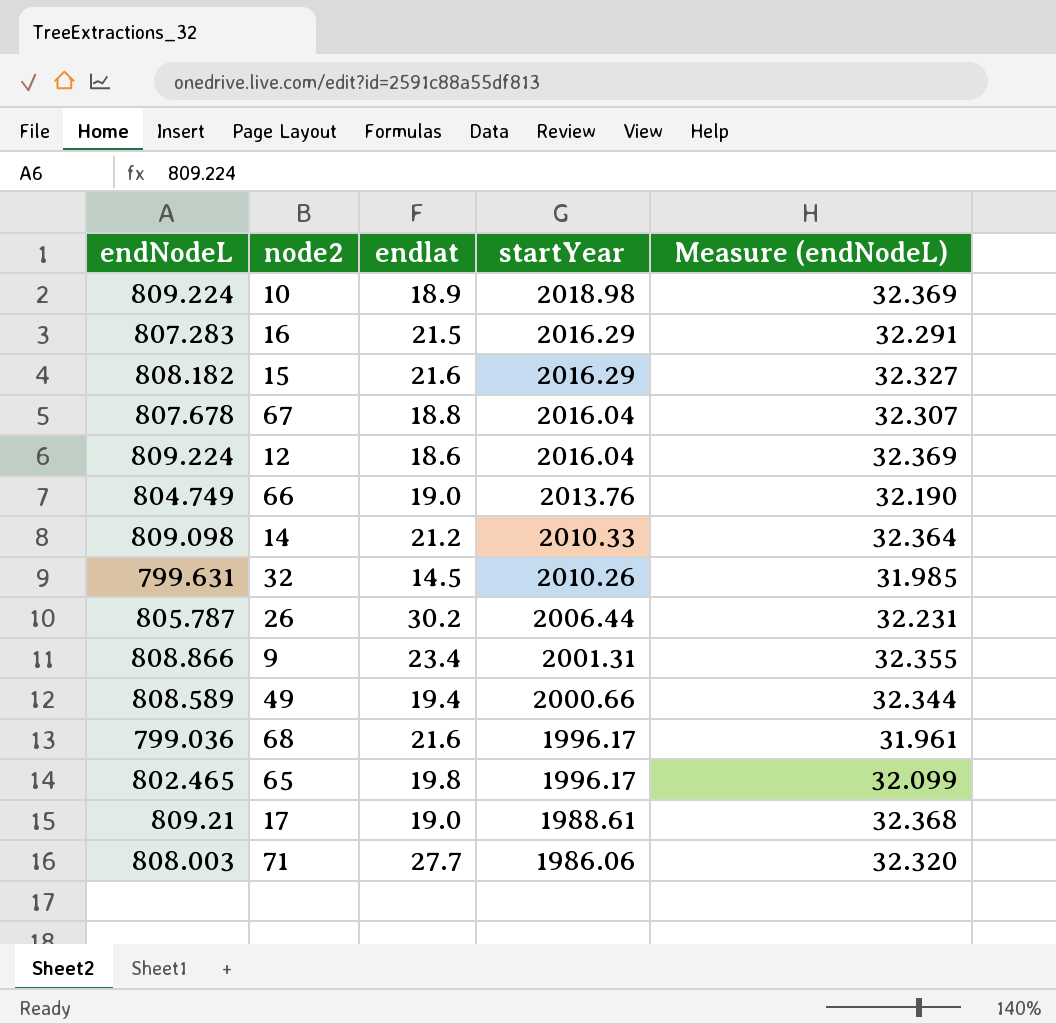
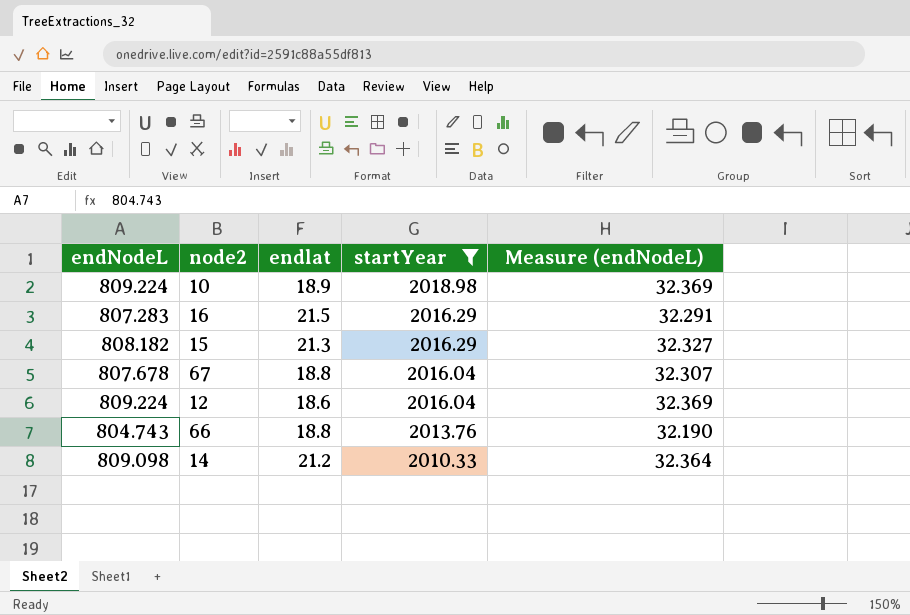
filter: none -> startYear >= 2010.33
15 | endlat: 21.6 -> 21.3
66 | endNodeL: 804.749 -> 804.743
66 | endlat: 19.0 -> 18.8

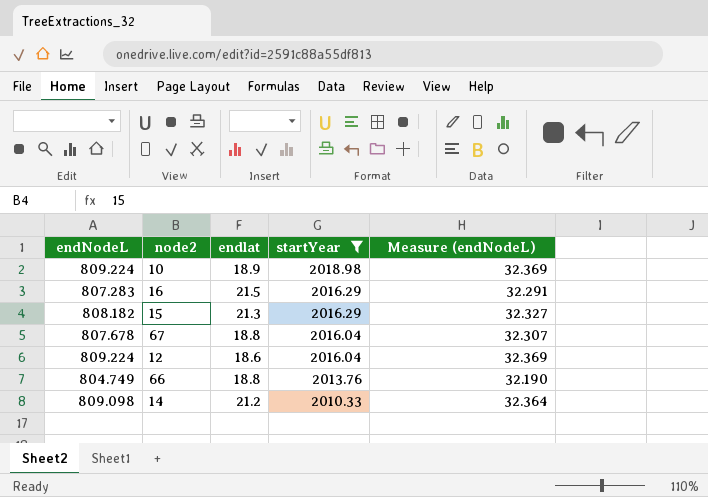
66 | endNodeL: 804.743 -> 804.749

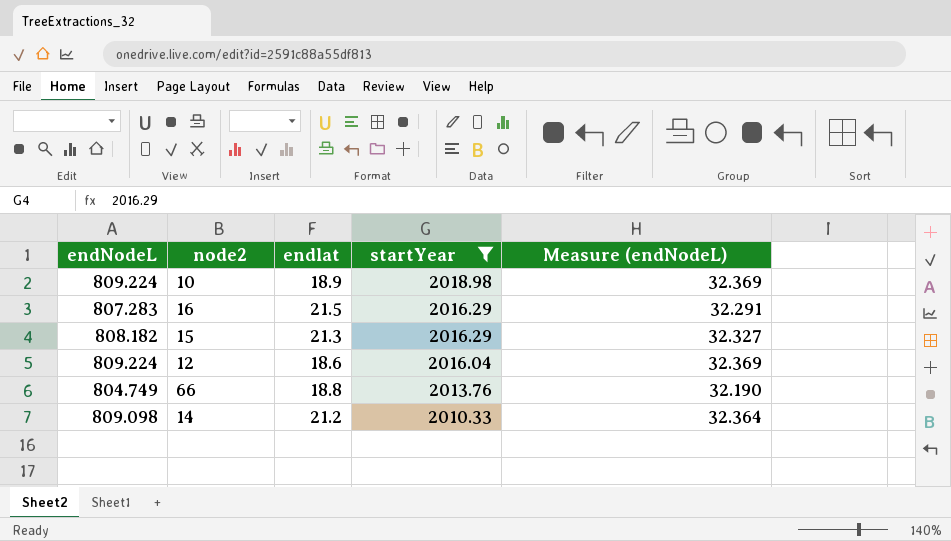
row 67: 807.678 | 18.8 | 2016.04 | 32.307 -> none

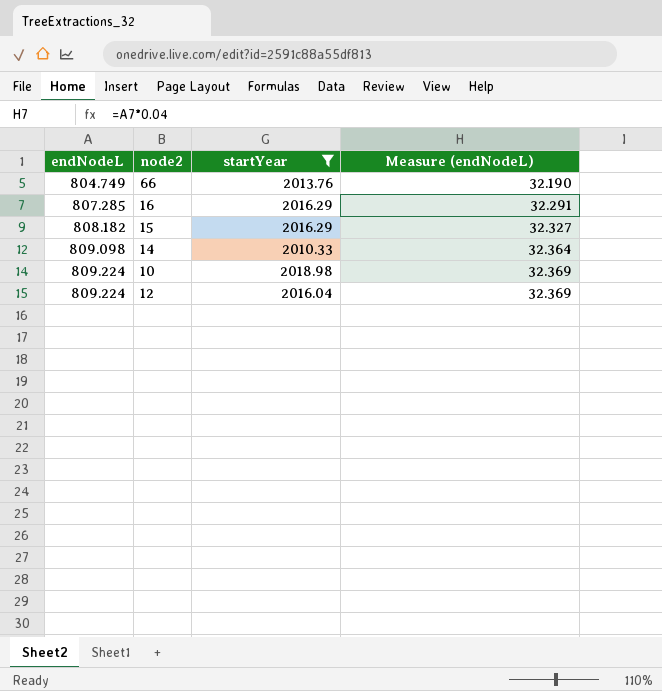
row order: startYear descending -> endNodeL ascending
column endlat | position: 3 -> none
16 | endNodeL: 807.283 -> 807.285

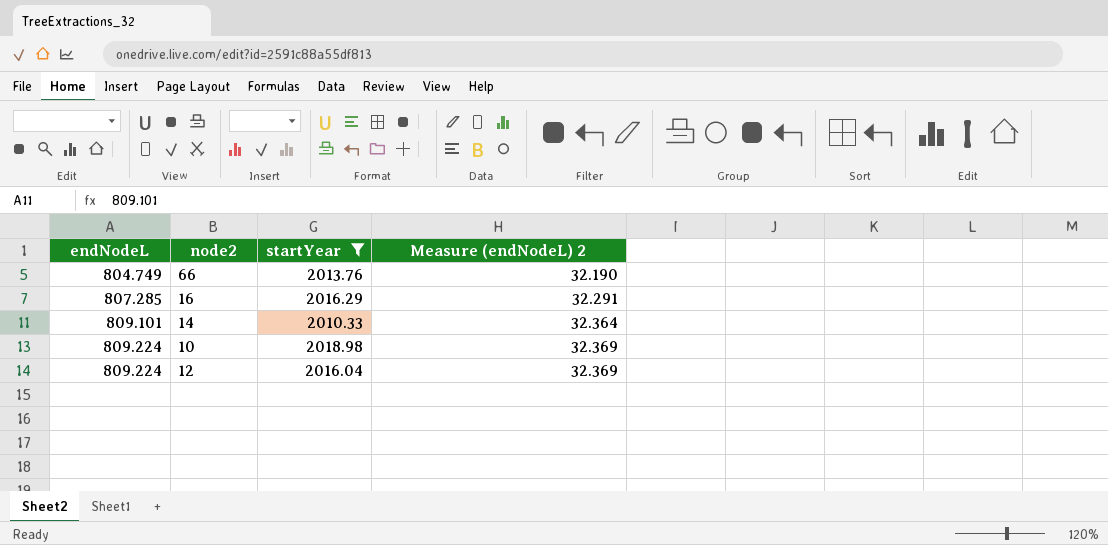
column name: Measure (endNodeL) -> Measure (endNodeL) 2
row 15: 808.182 | 2016.29 | 32.327 -> none
14 | endNodeL: 809.098 -> 809.101

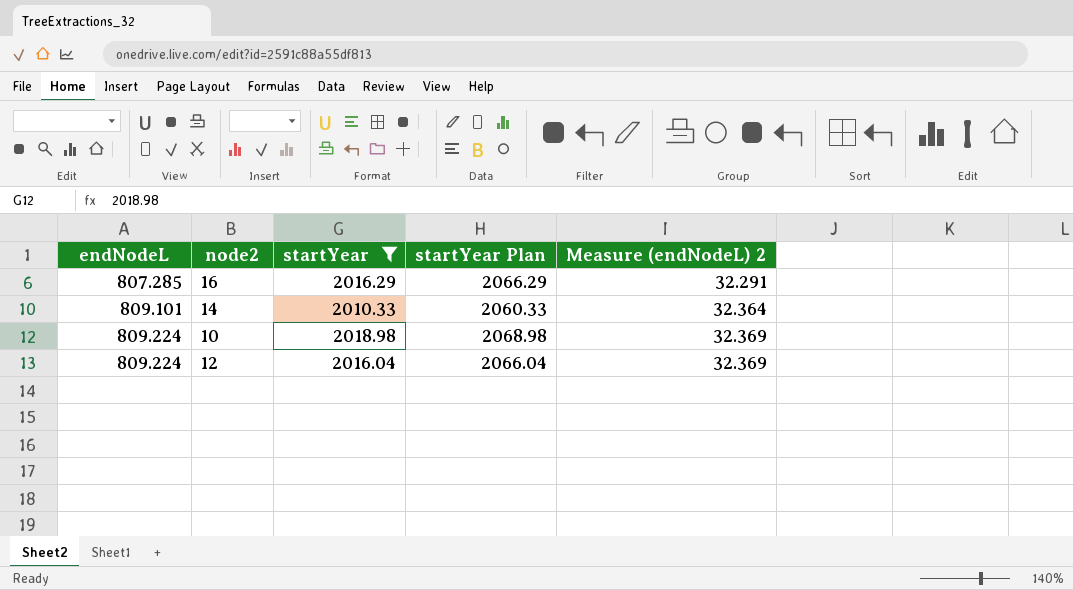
column startYear Plan | formula: none -> [startYear] + 50
row 66: 804.749 | 2013.76 | 32.190 -> none

